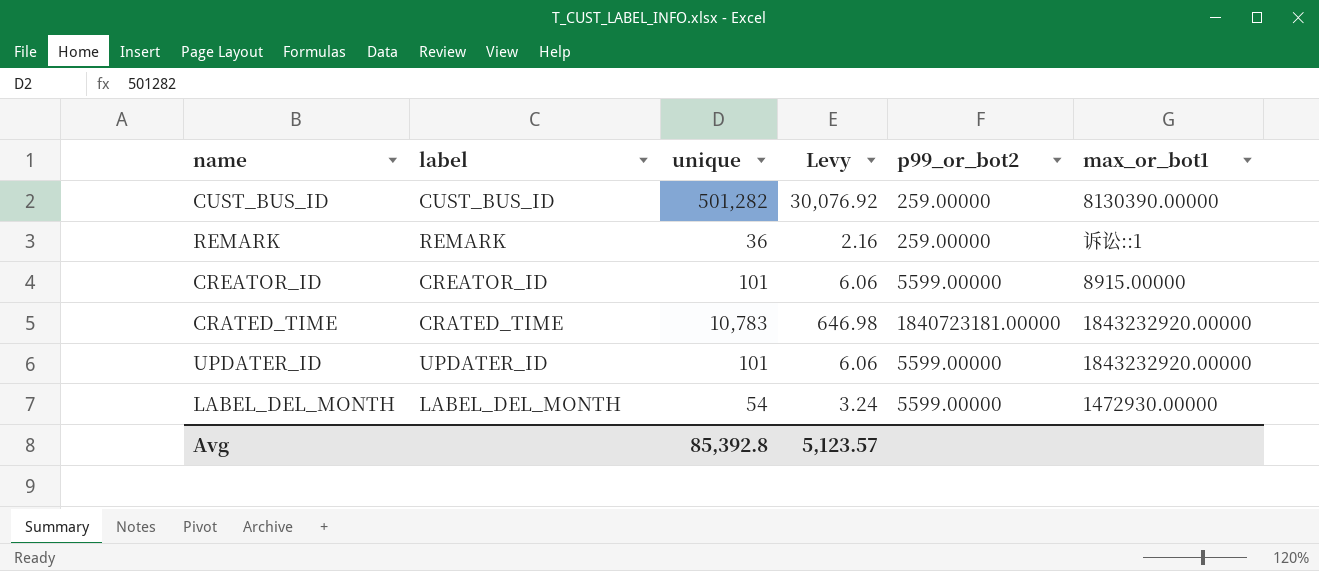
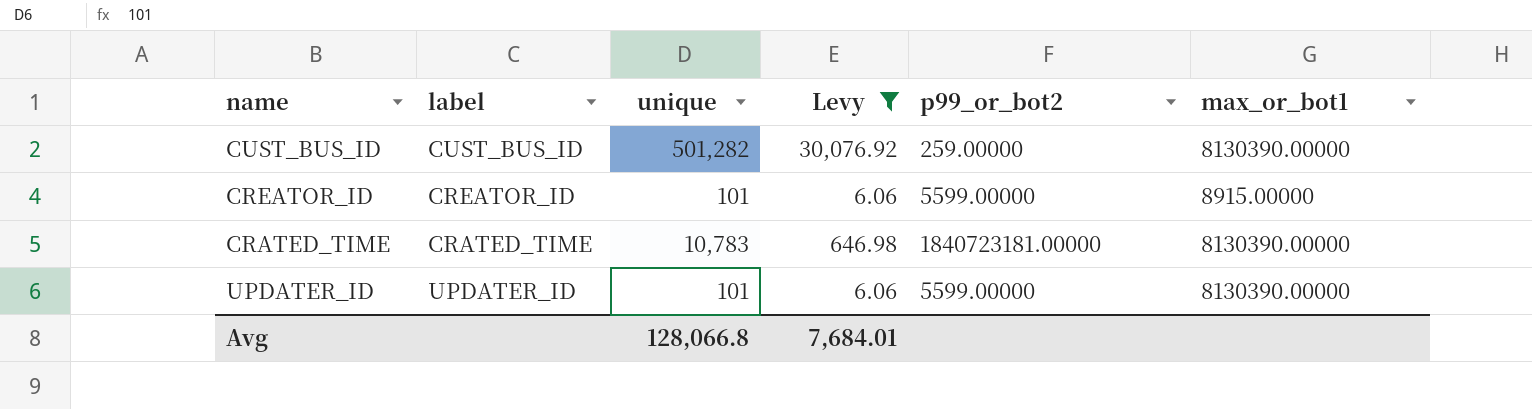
filter: none -> Levy >= 6.06
CRATED_TIME | max_or_bot1: 1843232920.00000 -> 8130390.00000
UPDATER_ID | max_or_bot1: 1843232920.00000 -> 8130390.00000
Avg | unique: 85,392.8 -> 128,066.8
Avg | Levy: 5,123.57 -> 7,684.01

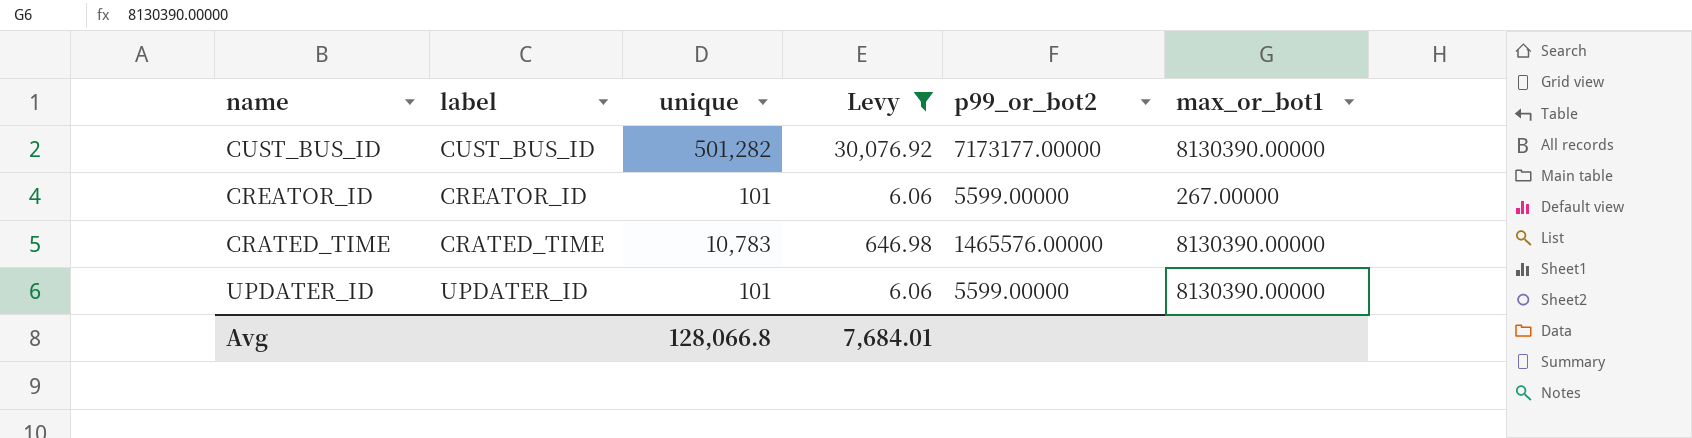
CUST_BUS_ID | p99_or_bot2: 259.00000 -> 7173177.00000
CREATOR_ID | max_or_bot1: 8915.00000 -> 267.00000
CRATED_TIME | p99_or_bot2: 1840723181.00000 -> 1465576.00000

